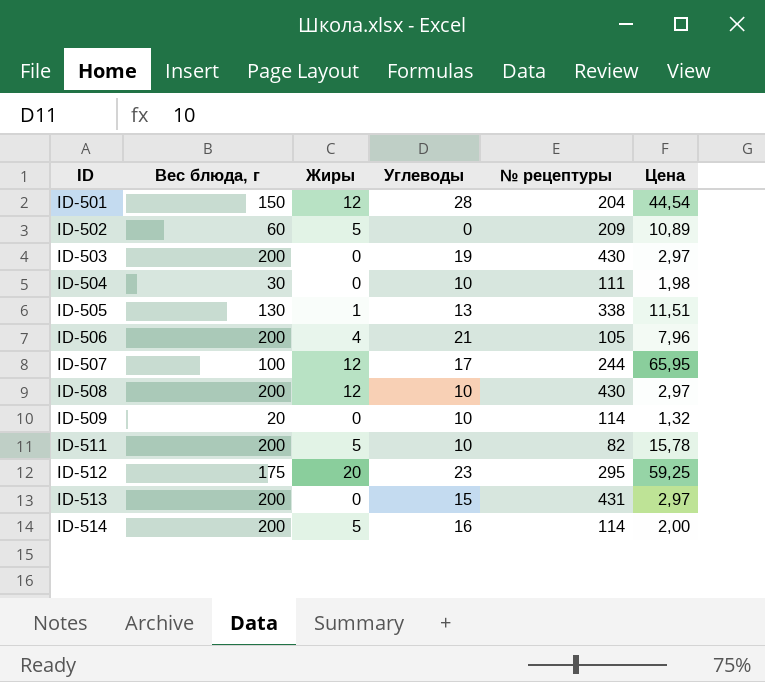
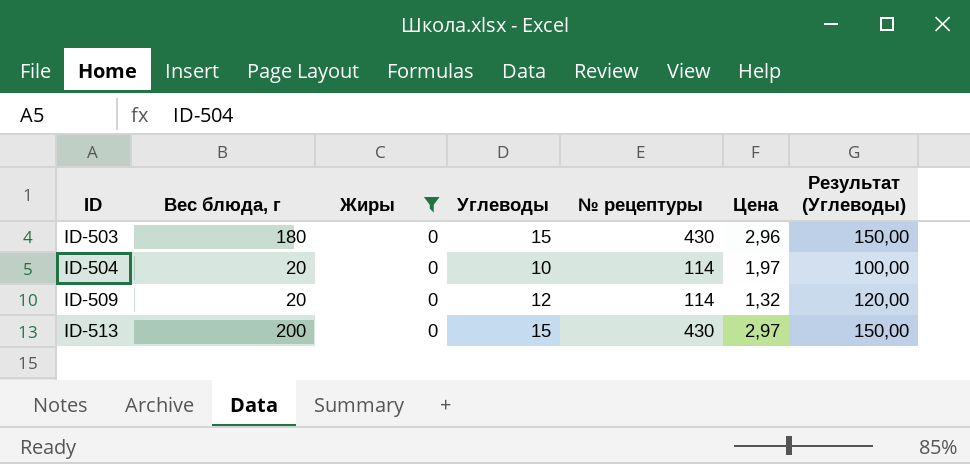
filter: none -> Жиры = 0
column Результат (Углеводы) | formula: none -> [Углеводы] * 10
ID-503 | Вес блюда, г: 200 -> 180
ID-503 | Углеводы: 19 -> 15
ID-503 | Цена: 2,97 -> 2,96
ID-504 | Вес блюда, г: 30 -> 20
ID-504 | № рецептуры: 111 -> 114
ID-504 | Цена: 1,98 -> 1,97
ID-509 | Углеводы: 10 -> 12
ID-513 | № рецептуры: 431 -> 430

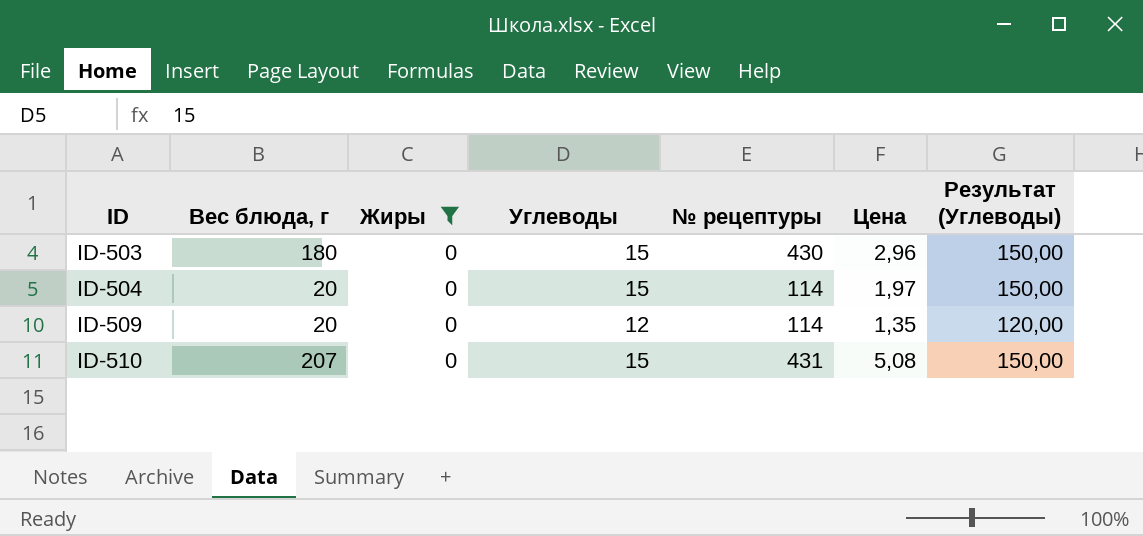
row ID-513: 200 | 0 | 15 | 430 | 2,97 | 150,00 -> none
ID-504 | Углеводы: 10 -> 15
ID-504 | Результат (Углеводы): 100,00 -> 150,00
ID-509 | Цена: 1,32 -> 1,35
row ID-510: none -> 207 | 0 | 15 | 431 | 5,08 | 150,00

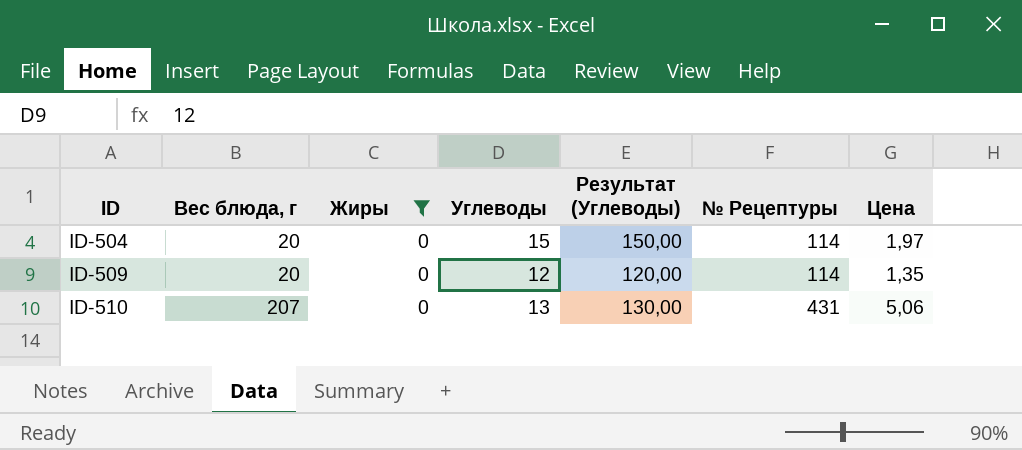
column Результат (Углеводы) | position: 7 -> 5
column name: № рецептуры -> № Рецептуры
row ID-503: 180 | 0 | 15 | 430 | 2,96 | 150,00 -> none
ID-510 | Углеводы: 15 -> 13
ID-510 | Результат (Углеводы): 150,00 -> 130,00
ID-510 | Цена: 5,08 -> 5,06

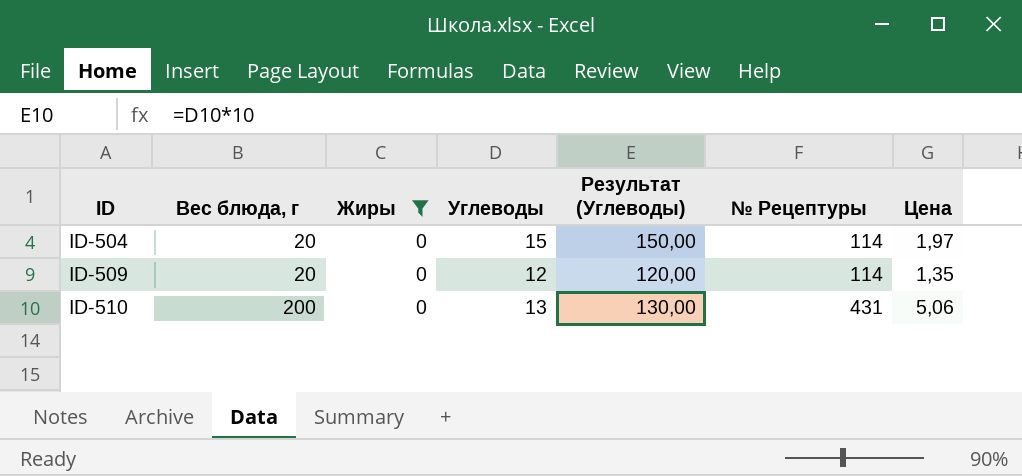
ID-510 | Вес блюда, г: 207 -> 200

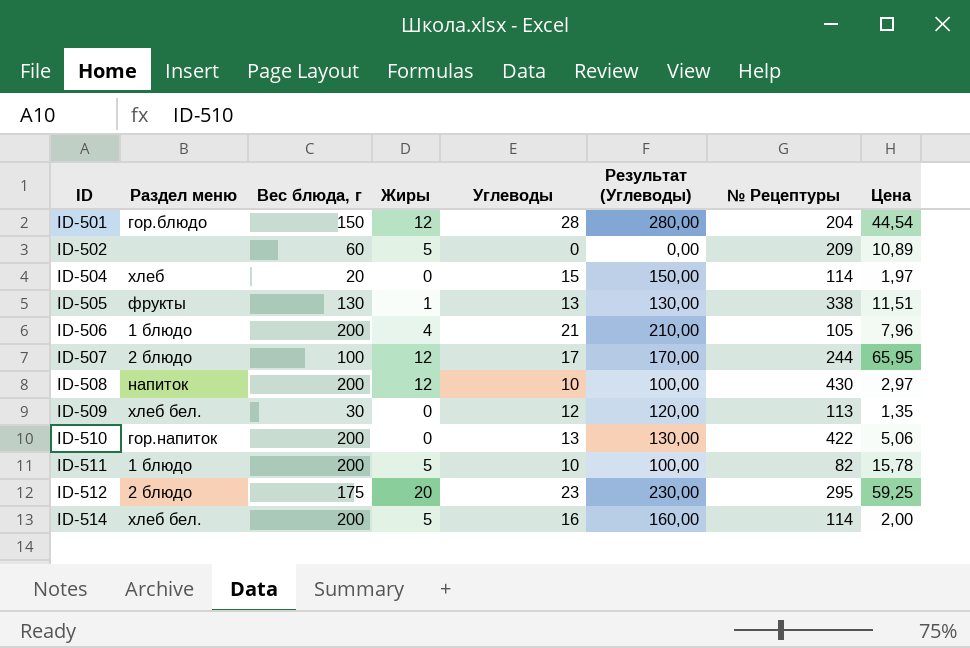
filter: Жиры = 0 -> none
column Раздел меню | position: none -> 2
ID-509 | Вес блюда, г: 20 -> 30
ID-509 | № Рецептуры: 114 -> 113
ID-510 | № Рецептуры: 431 -> 422

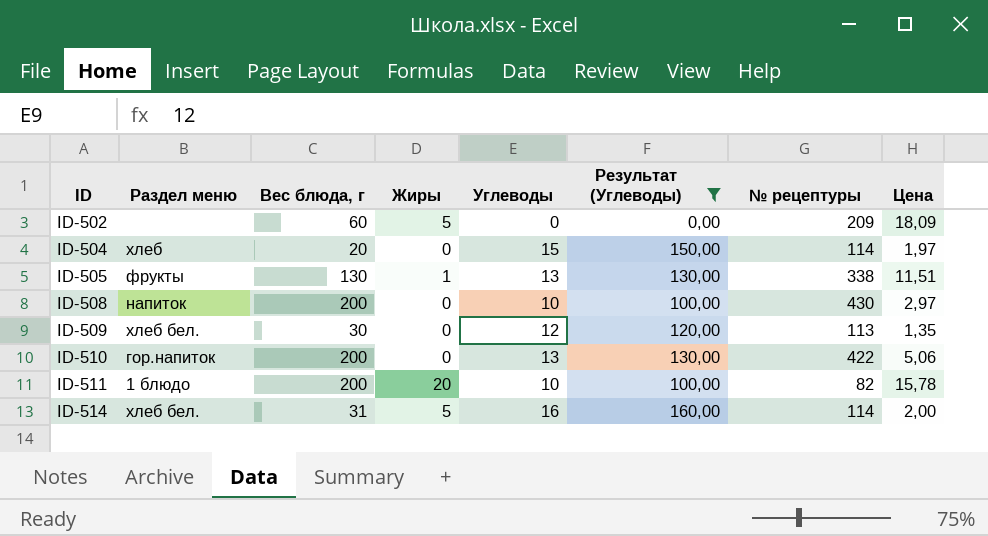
filter: none -> Результат (Углеводы) <= 160,00
column name: № Рецептуры -> № рецептуры
ID-502 | Цена: 10,89 -> 18,09
ID-508 | Жиры: 12 -> 0
ID-511 | Жиры: 5 -> 20
ID-514 | Вес блюда, г: 200 -> 31

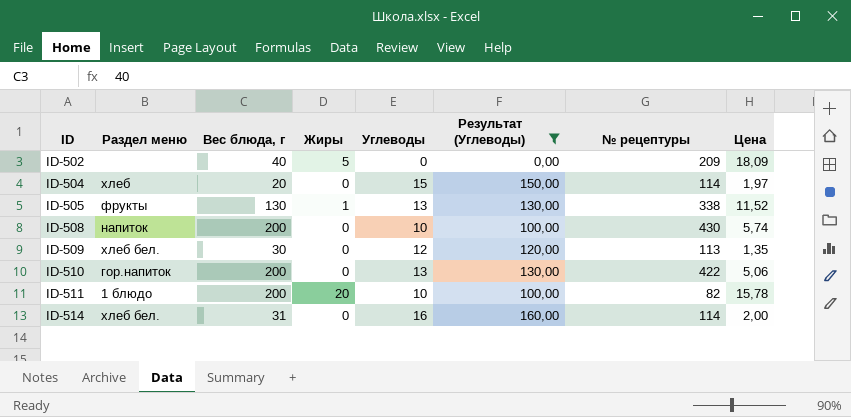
ID-502 | Вес блюда, г: 60 -> 40
ID-505 | Цена: 11,51 -> 11,52
ID-508 | Цена: 2,97 -> 5,74
ID-514 | Жиры: 5 -> 0

